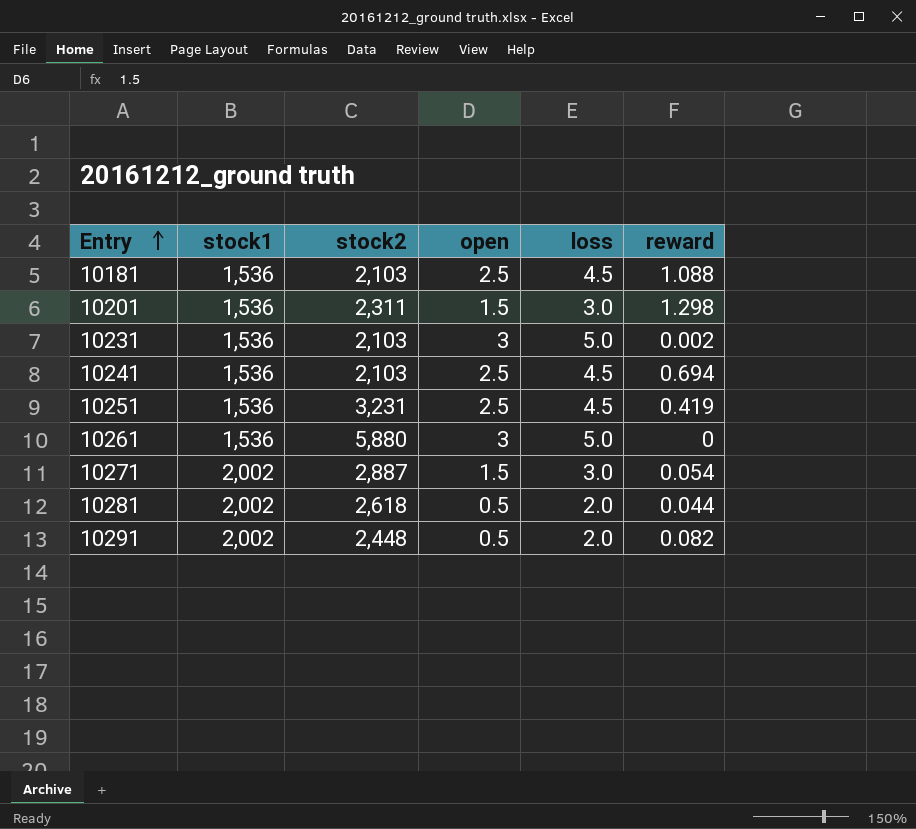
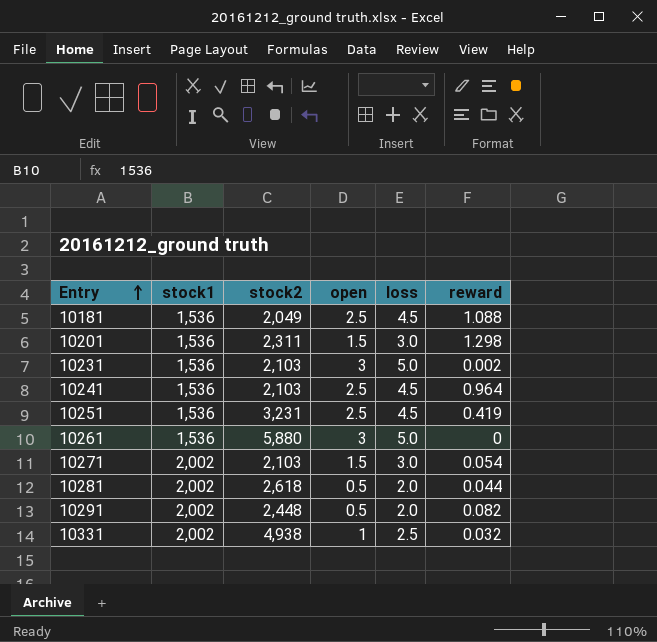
10181 | stock2: 2,103 -> 2,049
10241 | reward: 0.694 -> 0.964
10271 | stock2: 2,887 -> 2,103
row 10331: none -> 2,002 | 4,938 | 1 | 2.5 | 0.032

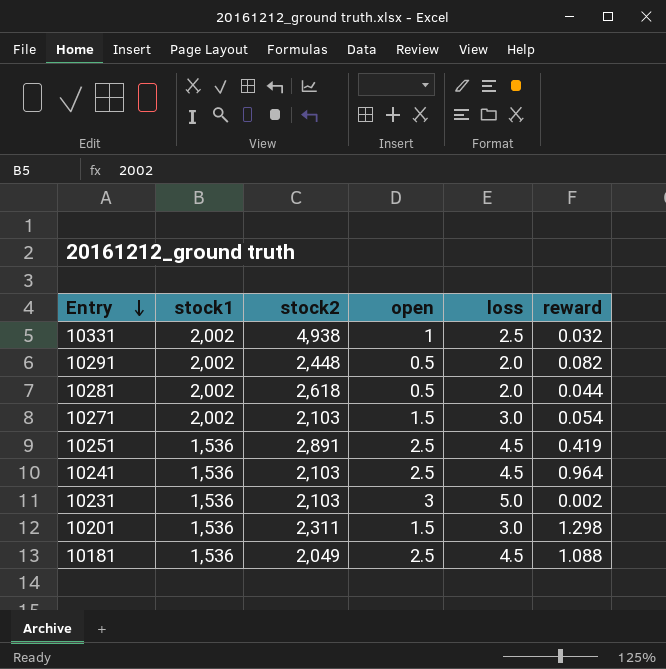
row order: Entry ascending -> Entry descending
row 10261: 1,536 | 5,880 | 3 | 5.0 | 0 -> none
10251 | stock2: 3,231 -> 2,891

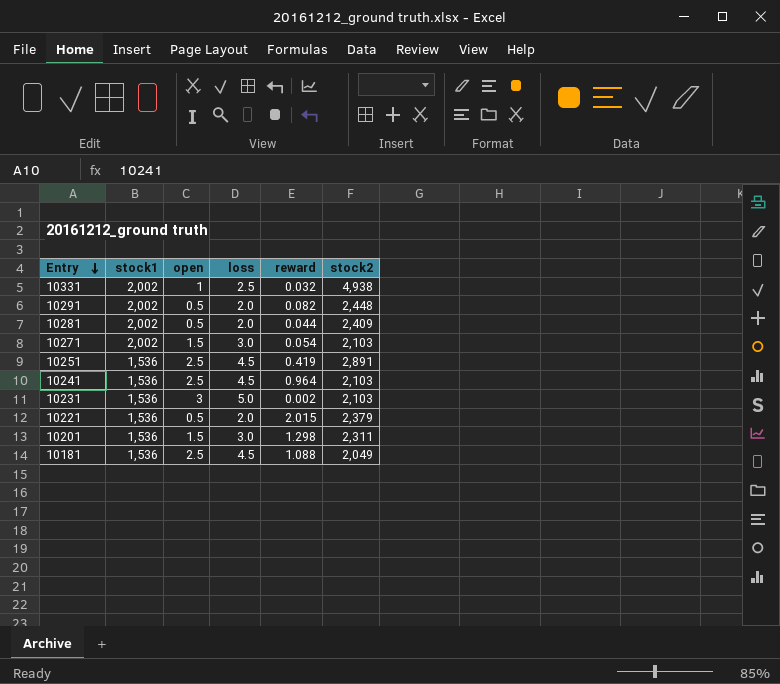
column stock2 | position: 3 -> 6
10281 | stock2: 2,618 -> 2,409
row 10221: none -> 1,536 | 0.5 | 2.0 | 2.015 | 2,379

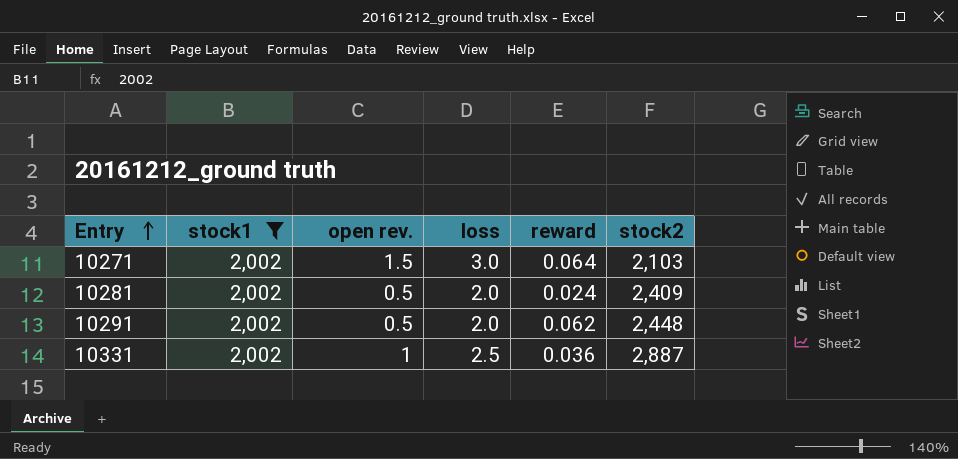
filter: none -> stock1 = 2,002
row order: Entry descending -> Entry ascending
column name: open -> open rev.
10271 | reward: 0.054 -> 0.064
10281 | reward: 0.044 -> 0.024
10291 | reward: 0.082 -> 0.062
10331 | reward: 0.032 -> 0.036
10331 | stock2: 4,938 -> 2,887

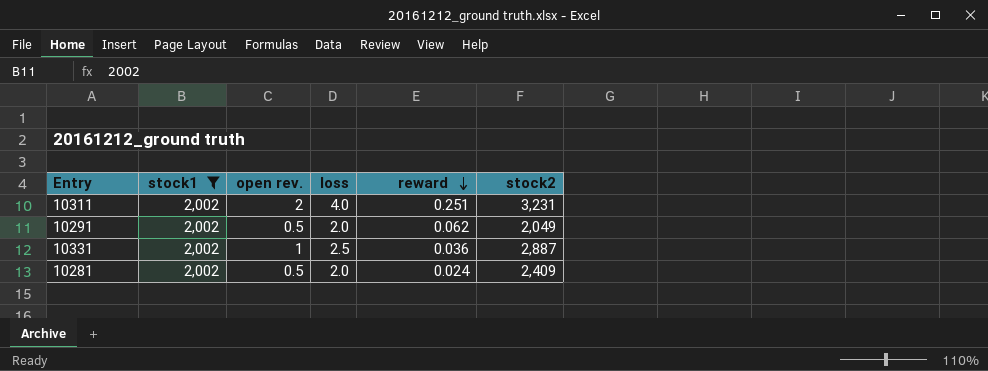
row order: Entry ascending -> reward descending
row 10271: 2,002 | 1.5 | 3.0 | 0.064 | 2,103 -> none
row 10311: none -> 2,002 | 2 | 4.0 | 0.251 | 3,231
10291 | stock2: 2,448 -> 2,049

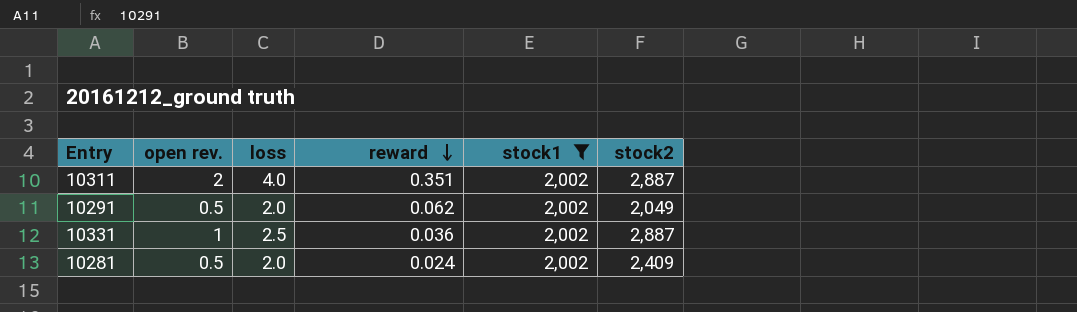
column stock1 | position: 2 -> 5
10311 | reward: 0.251 -> 0.351
10311 | stock2: 3,231 -> 2,887

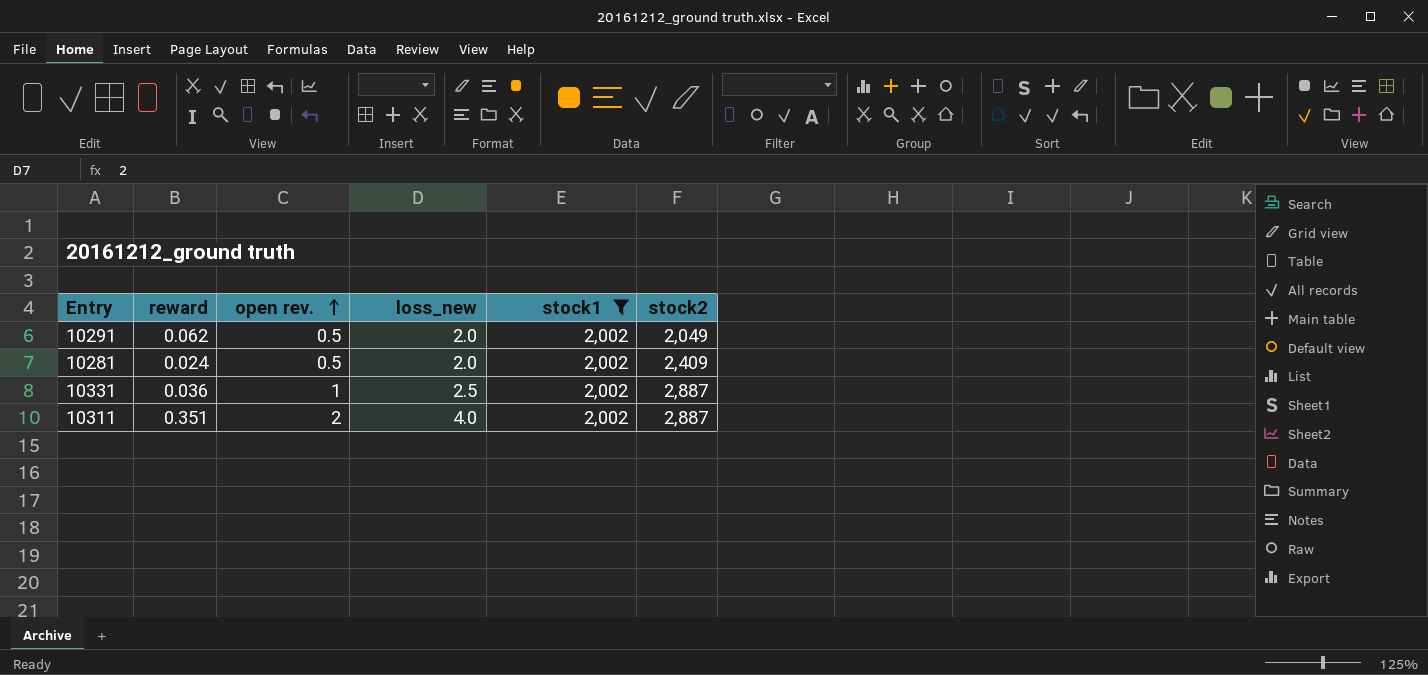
row order: reward descending -> open rev. ascending
column reward | position: 4 -> 2
column name: loss -> loss_new

